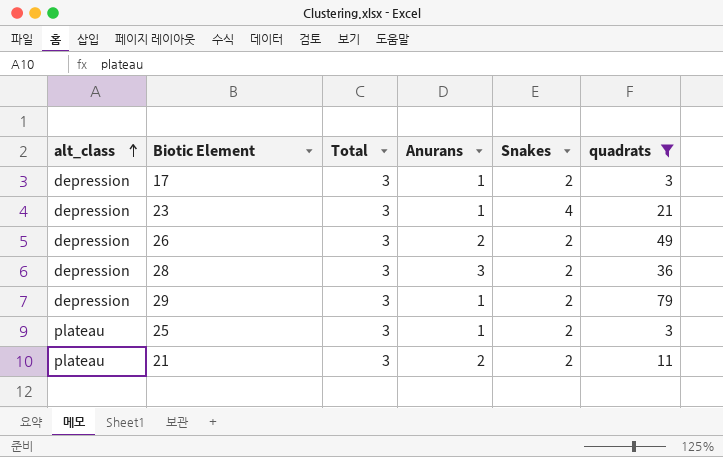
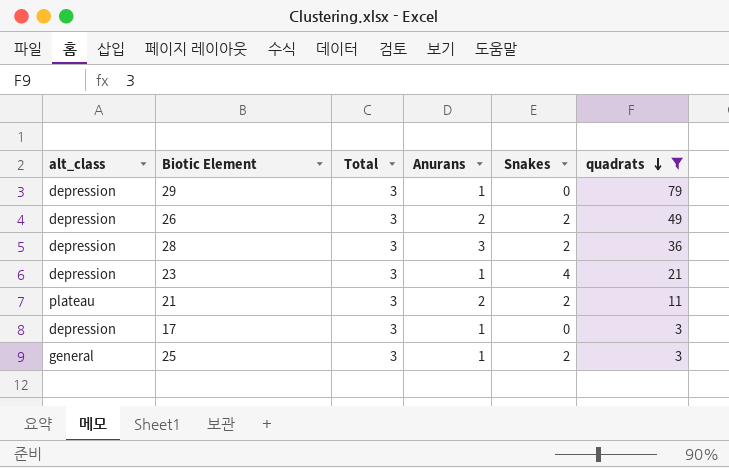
row order: alt_class ascending -> quadrats descending
29 | Snakes: 2 -> 0
17 | Snakes: 2 -> 0
25 | alt_class: plateau -> general

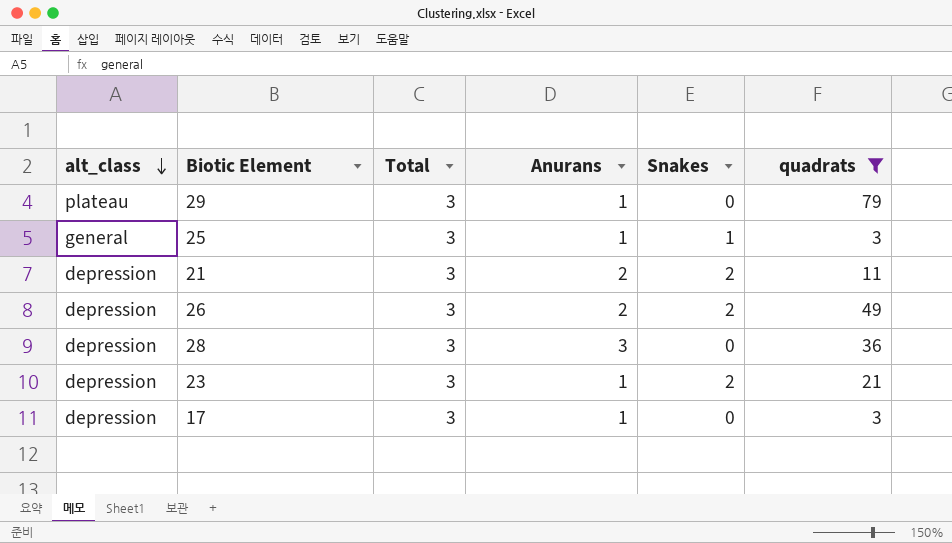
row order: quadrats descending -> alt_class descending
29 | alt_class: depression -> plateau
25 | Snakes: 2 -> 1
21 | alt_class: plateau -> depression
28 | Snakes: 2 -> 0
23 | Snakes: 4 -> 2

